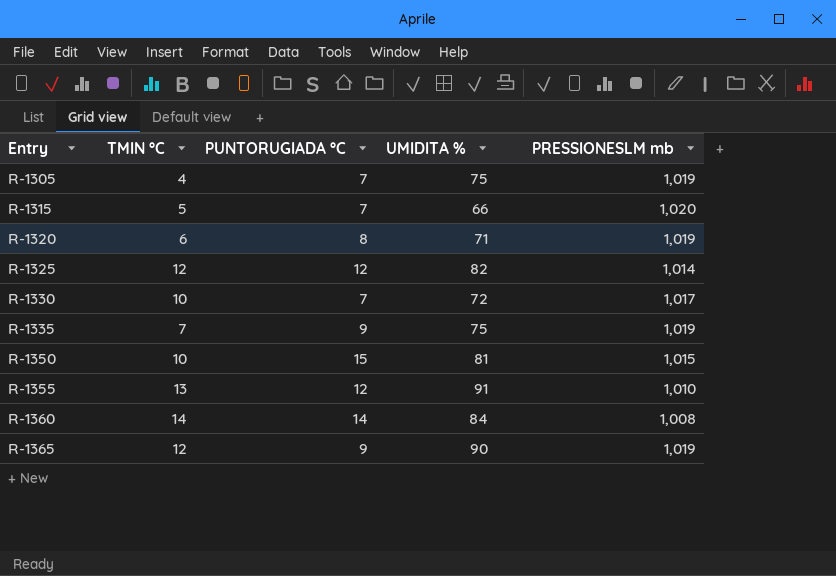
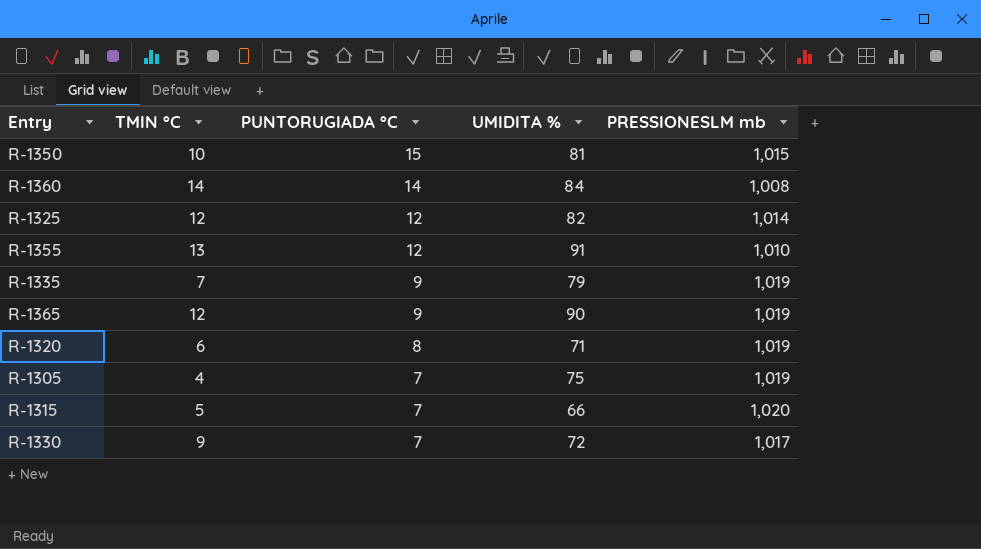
row order: Entry ascending -> PUNTORUGIADA °C descending
R-1335 | UMIDITA %: 75 -> 79
R-1330 | TMIN °C: 10 -> 9

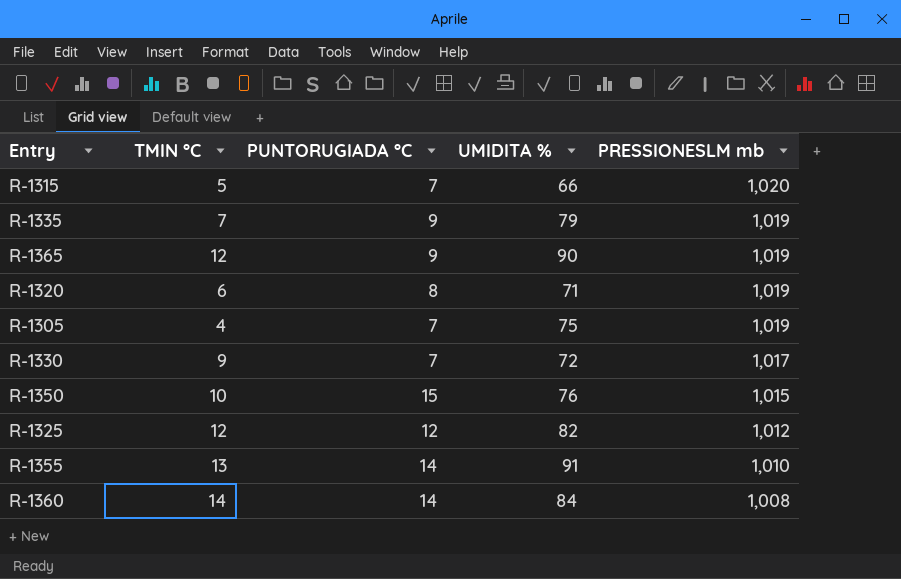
row order: PUNTORUGIADA °C descending -> PRESSIONESLM mb descending
R-1350 | UMIDITA %: 81 -> 76
R-1325 | PRESSIONESLM mb: 1,014 -> 1,012
R-1355 | PUNTORUGIADA °C: 12 -> 14

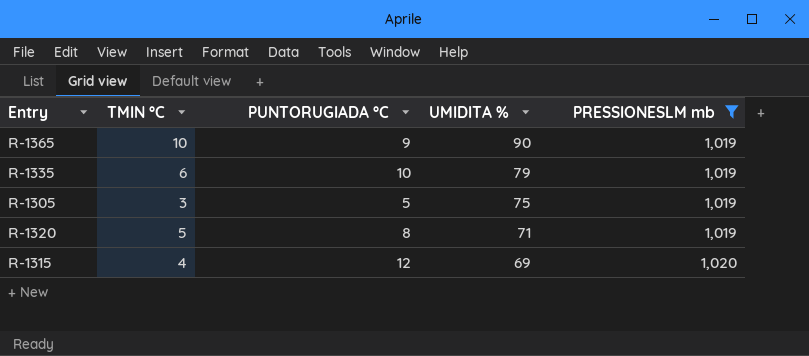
filter: none -> PRESSIONESLM mb >= 1,019
row order: PRESSIONESLM mb descending -> UMIDITA % descending
R-1365 | TMIN °C: 12 -> 10
R-1335 | TMIN °C: 7 -> 6
R-1335 | PUNTORUGIADA °C: 9 -> 10
R-1305 | TMIN °C: 4 -> 3
R-1305 | PUNTORUGIADA °C: 7 -> 5
R-1320 | TMIN °C: 6 -> 5
R-1315 | TMIN °C: 5 -> 4
R-1315 | PUNTORUGIADA °C: 7 -> 12
R-1315 | UMIDITA %: 66 -> 69

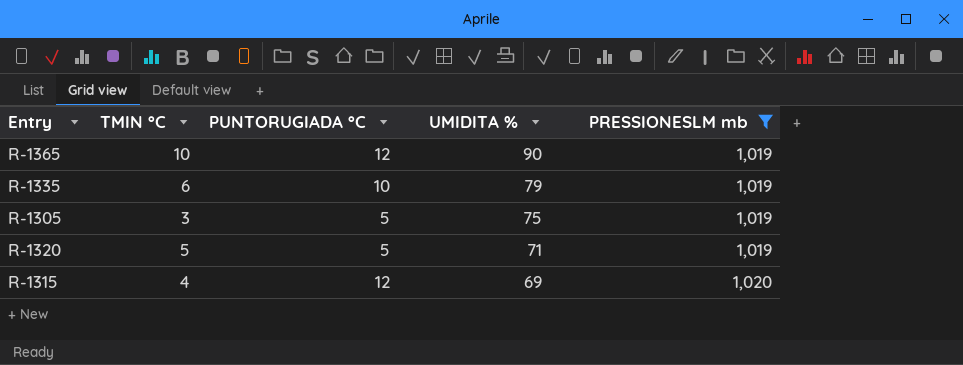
R-1365 | PUNTORUGIADA °C: 9 -> 12
R-1320 | PUNTORUGIADA °C: 8 -> 5

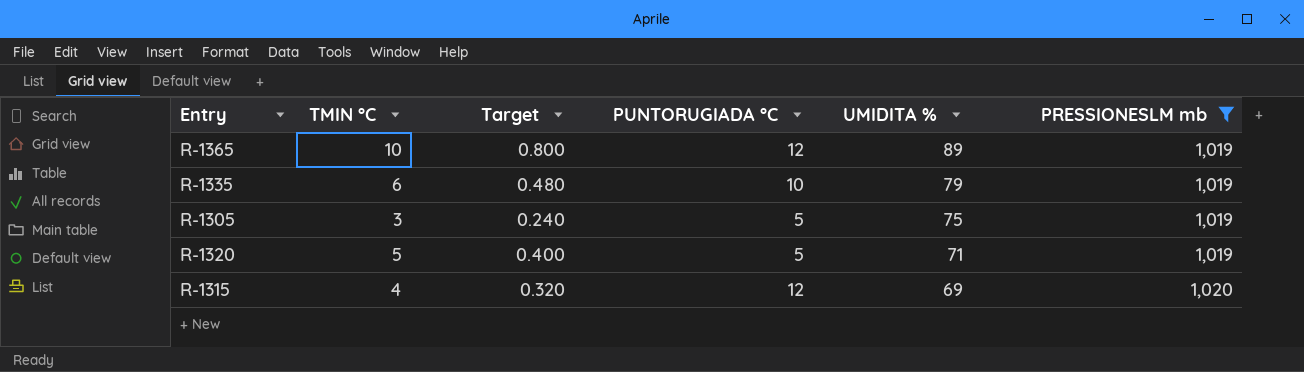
column Target | formula: none -> [TMIN °C] * 0.08
R-1365 | UMIDITA %: 90 -> 89

